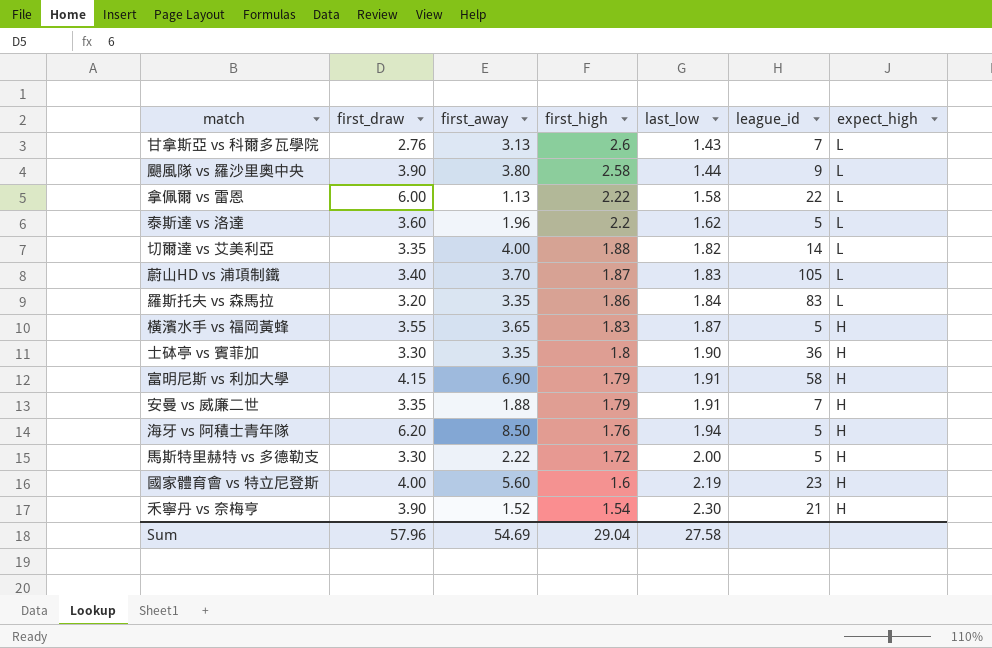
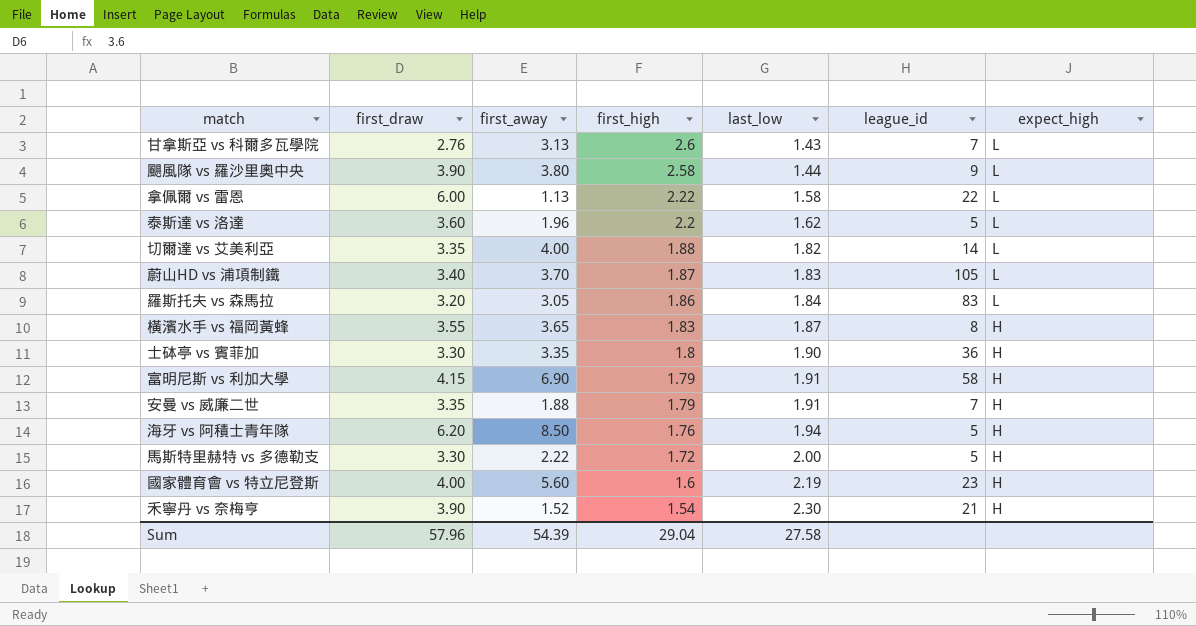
羅斯托夫 vs 森馬拉 | first_away: 3.35 -> 3.05
橫濱水手 vs 福岡黃蜂 | league_id: 5 -> 8
Sum | first_away: 54.69 -> 54.39

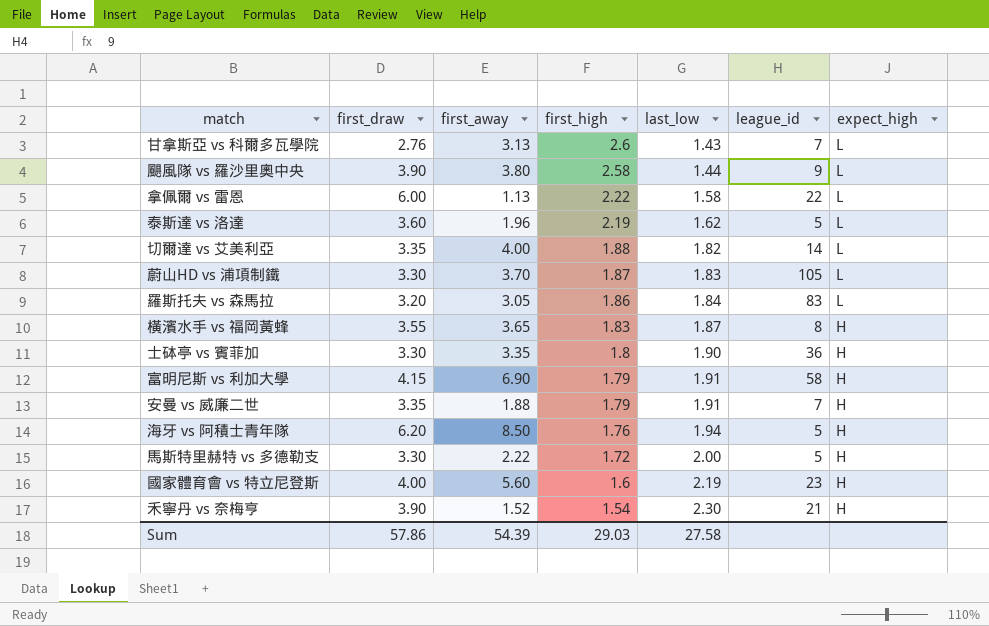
泰斯達 vs 洛達 | first_high: 2.2 -> 2.19
蔚山HD vs 浦項制鐵 | first_draw: 3.40 -> 3.30
Sum | first_draw: 57.96 -> 57.86
Sum | first_high: 29.04 -> 29.03

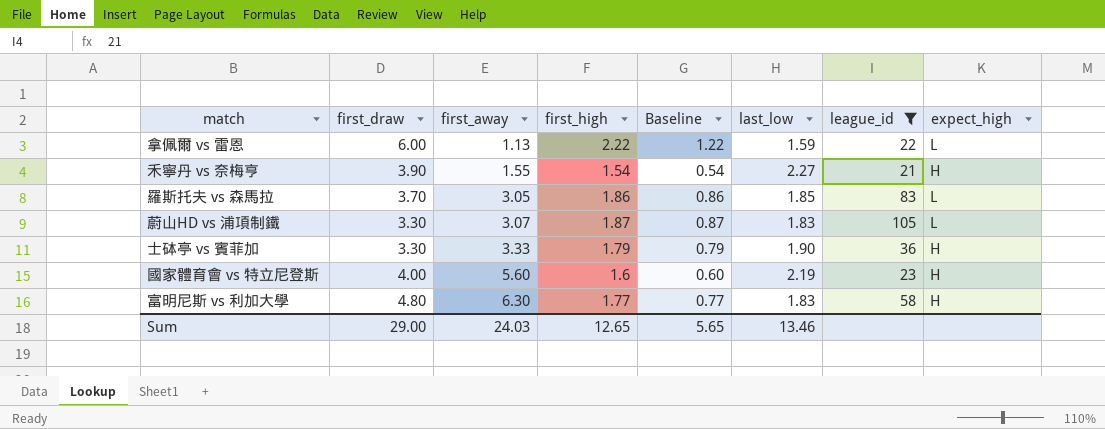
filter: none -> league_id >= 21
row order: first_high descending -> first_away ascending
column Baseline | formula: none -> [first_high] - 1
拿佩爾 vs 雷恩 | last_low: 1.58 -> 1.59
禾寧丹 vs 奈梅亨 | first_away: 1.52 -> 1.55
禾寧丹 vs 奈梅亨 | last_low: 2.30 -> 2.27
羅斯托夫 vs 森馬拉 | first_draw: 3.20 -> 3.70
羅斯托夫 vs 森馬拉 | last_low: 1.84 -> 1.85
蔚山HD vs 浦項制鐵 | first_away: 3.70 -> 3.07
士砵亭 vs 賓菲加 | first_away: 3.35 -> 3.33
士砵亭 vs 賓菲加 | first_high: 1.8 -> 1.79
富明尼斯 vs 利加大學 | first_draw: 4.15 -> 4.80
富明尼斯 vs 利加大學 | first_away: 6.90 -> 6.30
富明尼斯 vs 利加大學 | first_high: 1.79 -> 1.77
富明尼斯 vs 利加大學 | last_low: 1.91 -> 1.83
Sum | first_draw: 57.86 -> 29.00
Sum | first_away: 54.39 -> 24.03
Sum | first_high: 29.03 -> 12.65
Sum | last_low: 27.58 -> 13.46

